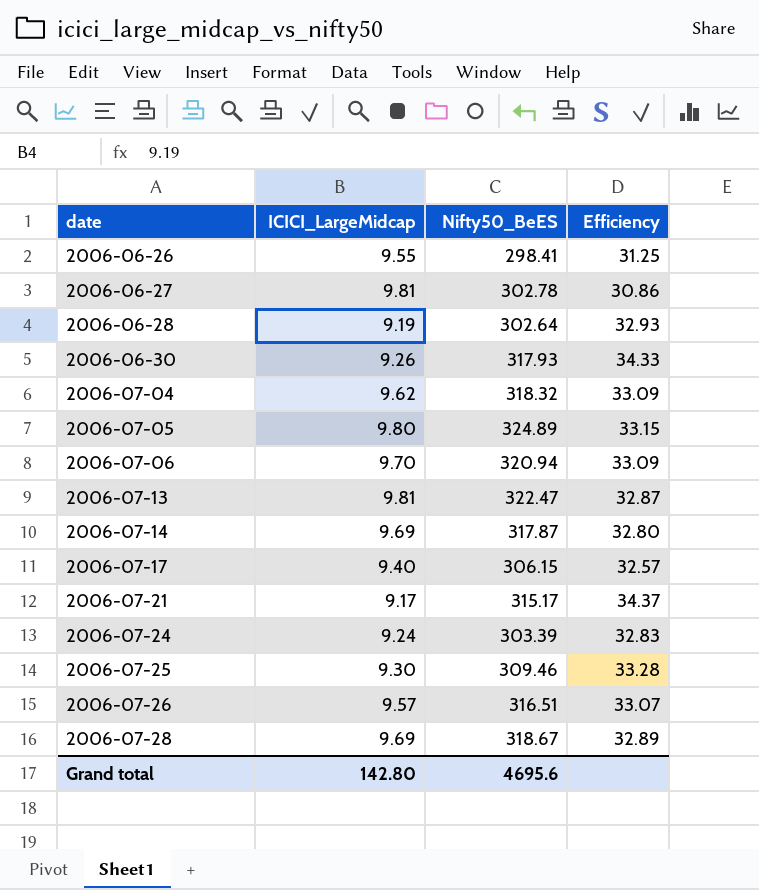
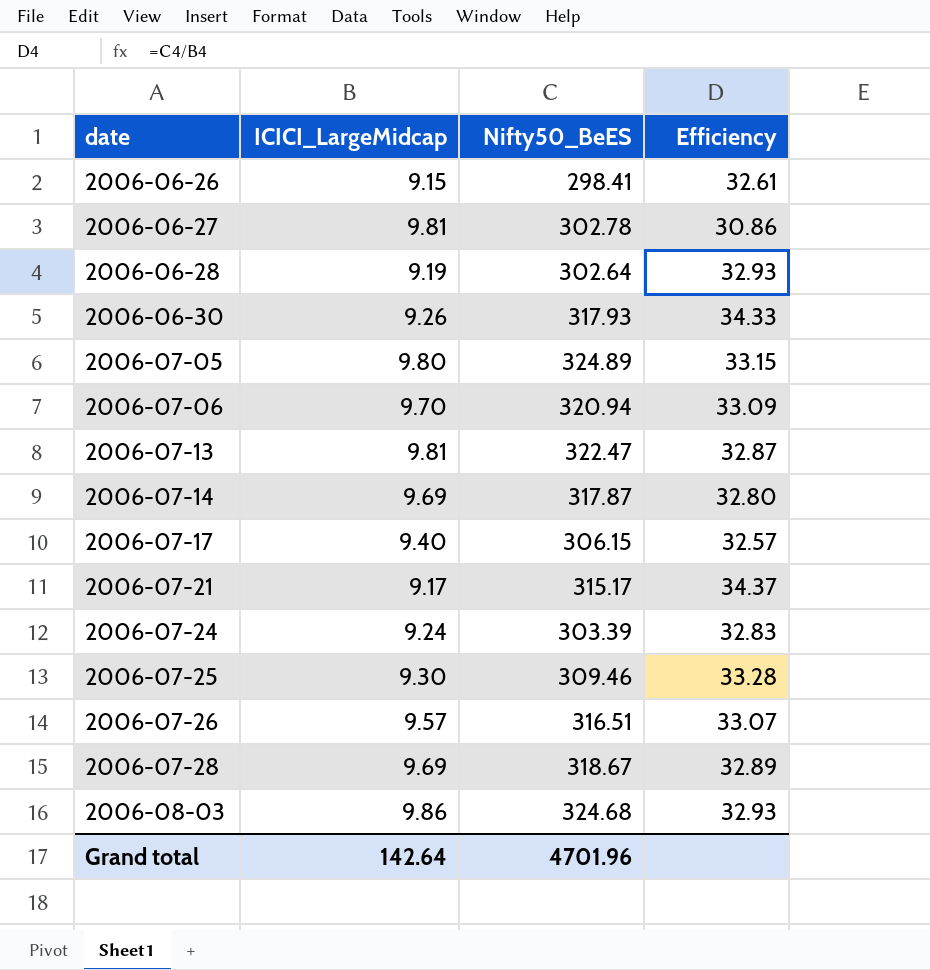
row 2006-07-04: 9.62 | 318.32 | 33.09 -> none
2006-06-26 | ICICI_LargeMidcap: 9.55 -> 9.15
2006-06-26 | Efficiency: 31.25 -> 32.61
row 2006-08-03: none -> 9.86 | 324.68 | 32.93
Grand total | ICICI_LargeMidcap: 142.80 -> 142.64
Grand total | Nifty50_BeES: 4695.6 -> 4701.96

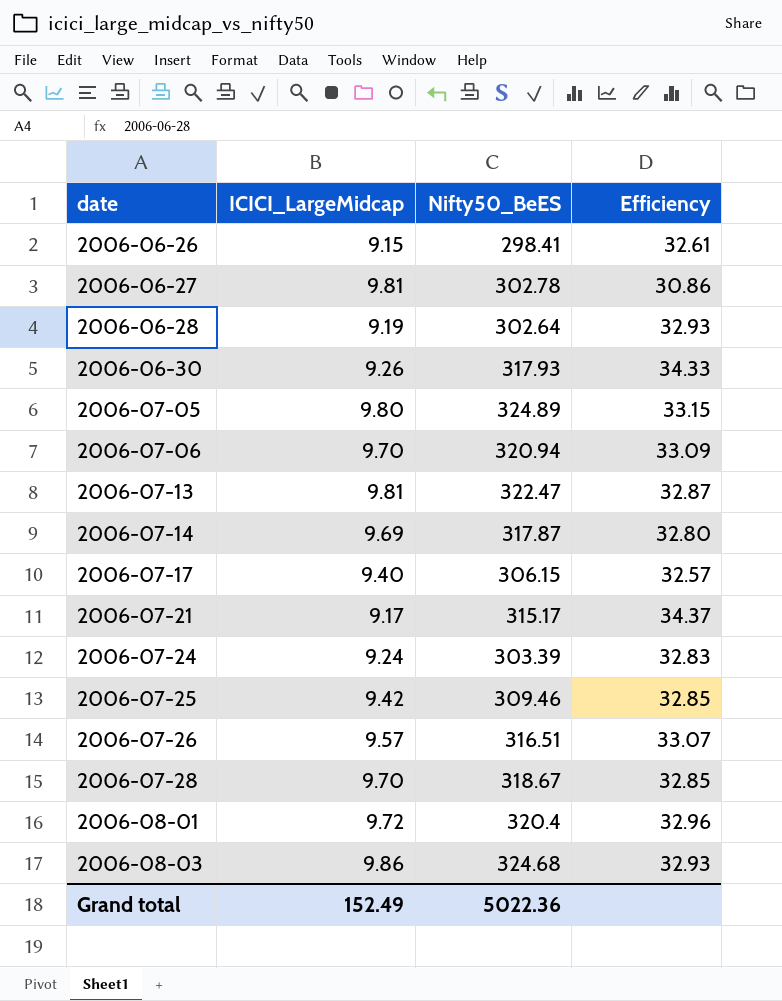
2006-07-25 | ICICI_LargeMidcap: 9.30 -> 9.42
2006-07-25 | Efficiency: 33.28 -> 32.85
2006-07-28 | ICICI_LargeMidcap: 9.69 -> 9.70
2006-07-28 | Efficiency: 32.89 -> 32.85
row 2006-08-01: none -> 9.72 | 320.4 | 32.96
Grand total | ICICI_LargeMidcap: 142.64 -> 152.49
Grand total | Nifty50_BeES: 4701.96 -> 5022.36

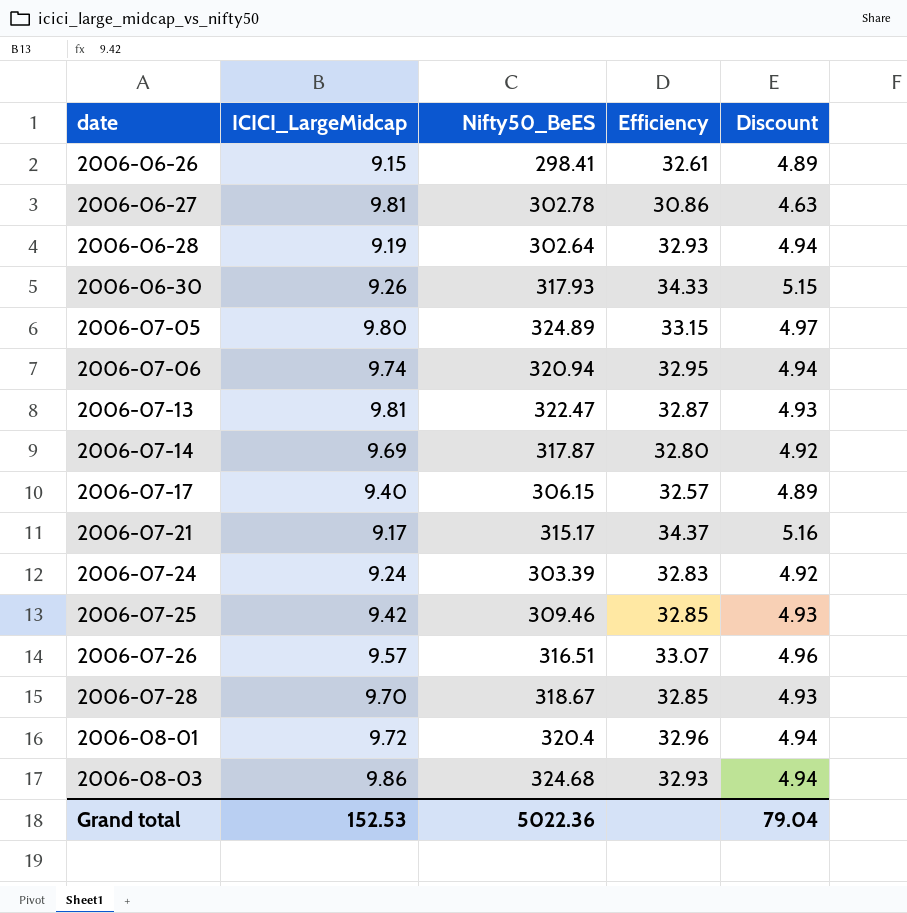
column Discount | formula: none -> [Efficiency] * 0.15
2006-07-06 | ICICI_LargeMidcap: 9.70 -> 9.74
2006-07-06 | Efficiency: 33.09 -> 32.95
Grand total | ICICI_LargeMidcap: 152.49 -> 152.53

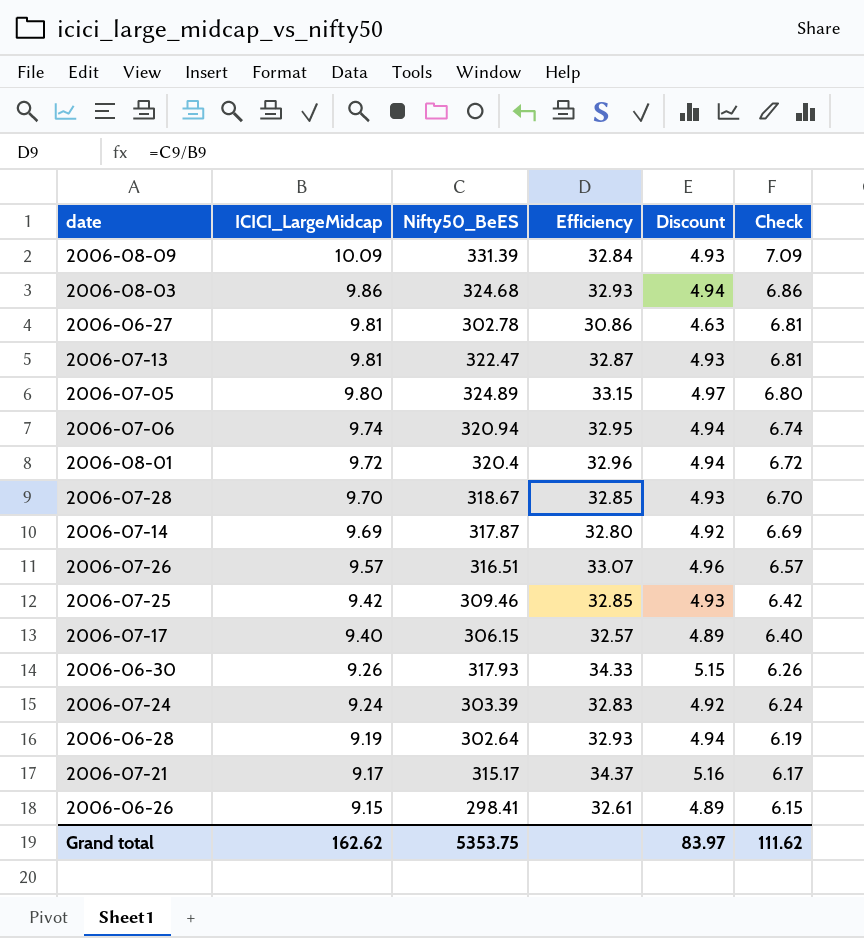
row order: date ascending -> ICICI_LargeMidcap descending
column Check | formula: none -> [ICICI_LargeMidcap] - 3
row 2006-08-09: none -> 10.09 | 331.39 | 32.84 | 4.93 | 7.09
Grand total | ICICI_LargeMidcap: 152.53 -> 162.62
Grand total | Nifty50_BeES: 5022.36 -> 5353.75
Grand total | Discount: 79.04 -> 83.97

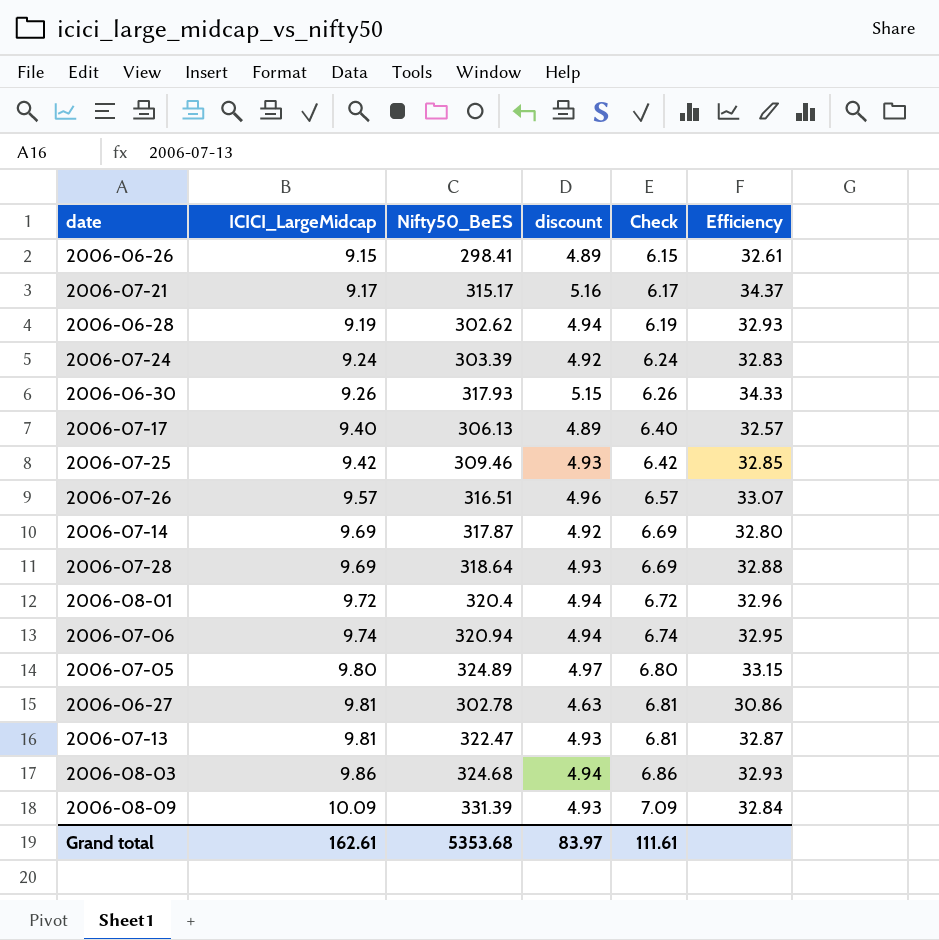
row order: ICICI_LargeMidcap descending -> ICICI_LargeMidcap ascending
column name: Discount -> discount
column Efficiency | position: 4 -> 6
2006-06-28 | Nifty50_BeES: 302.64 -> 302.62
2006-07-17 | Nifty50_BeES: 306.15 -> 306.13
2006-07-28 | ICICI_LargeMidcap: 9.70 -> 9.69
2006-07-28 | Nifty50_BeES: 318.67 -> 318.64
2006-07-28 | Check: 6.70 -> 6.69
2006-07-28 | Efficiency: 32.85 -> 32.88
Grand total | ICICI_LargeMidcap: 162.62 -> 162.61
Grand total | Nifty50_BeES: 5353.75 -> 5353.68
Grand total | Check: 111.62 -> 111.61

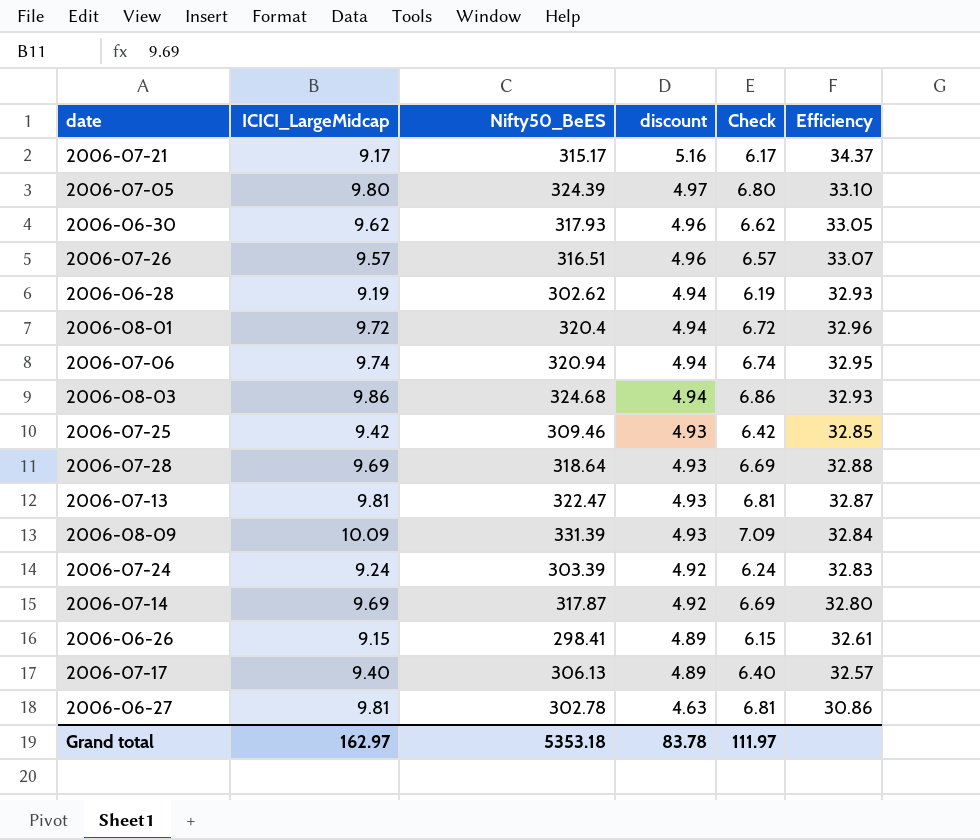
row order: ICICI_LargeMidcap ascending -> discount descending
2006-07-05 | Nifty50_BeES: 324.89 -> 324.39
2006-07-05 | Efficiency: 33.15 -> 33.10
2006-06-30 | ICICI_LargeMidcap: 9.26 -> 9.62
2006-06-30 | discount: 5.15 -> 4.96
2006-06-30 | Check: 6.26 -> 6.62
2006-06-30 | Efficiency: 34.33 -> 33.05
Grand total | ICICI_LargeMidcap: 162.61 -> 162.97
Grand total | Nifty50_BeES: 5353.68 -> 5353.18
Grand total | discount: 83.97 -> 83.78
Grand total | Check: 111.61 -> 111.97

